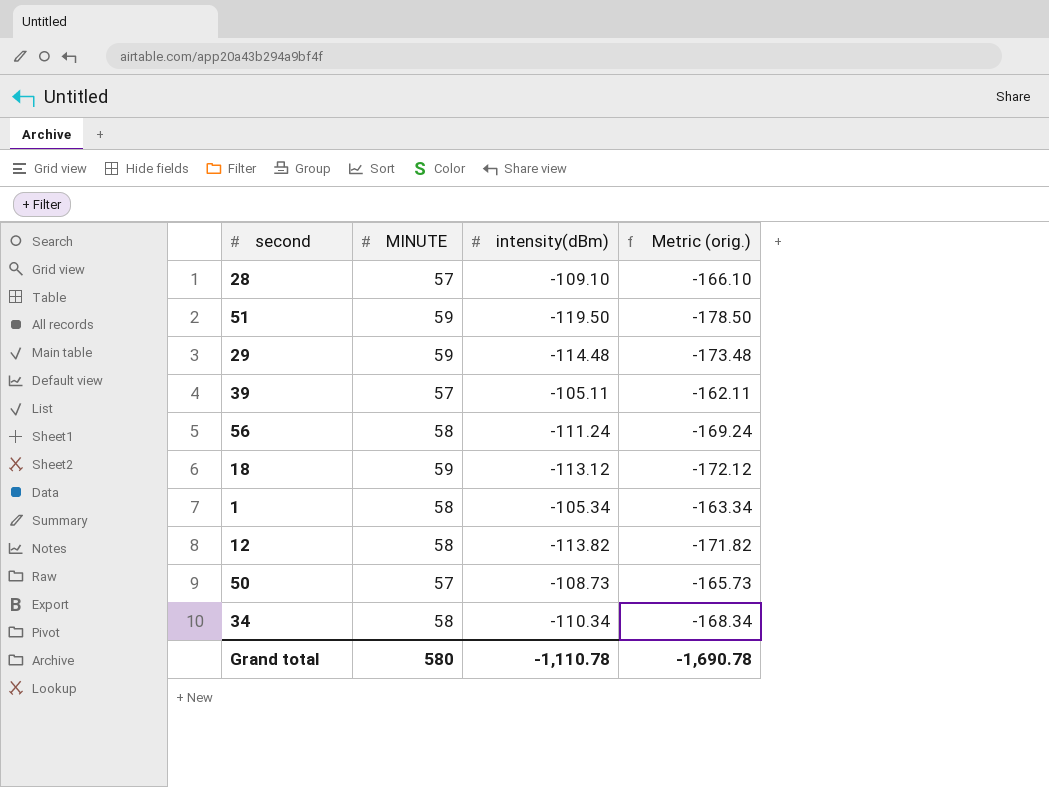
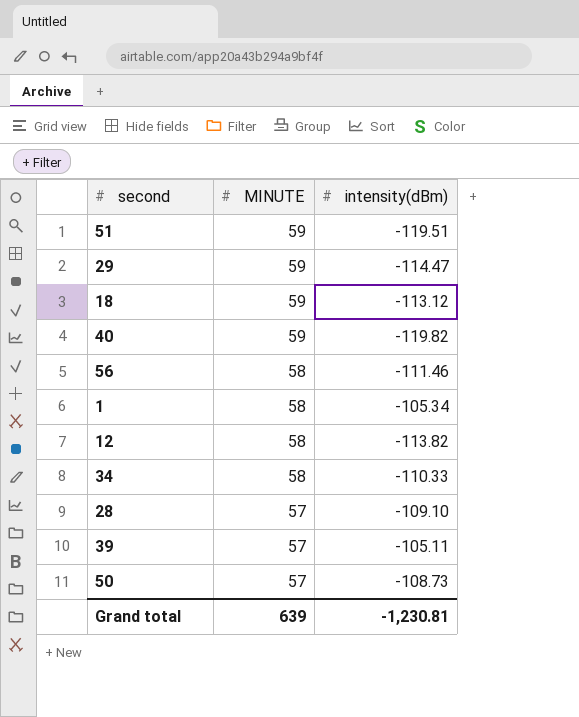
row order: none -> MINUTE descending
column Metric (orig.) | formula: [intensity(dBm)] - [MINUTE] -> none
51 | intensity(dBm): -119.50 -> -119.51
29 | intensity(dBm): -114.48 -> -114.47
row 40: none -> 59 | -119.82
56 | intensity(dBm): -111.24 -> -111.46
34 | intensity(dBm): -110.34 -> -110.33
Grand total | MINUTE: 580 -> 639
Grand total | intensity(dBm): -1,110.78 -> -1,230.81

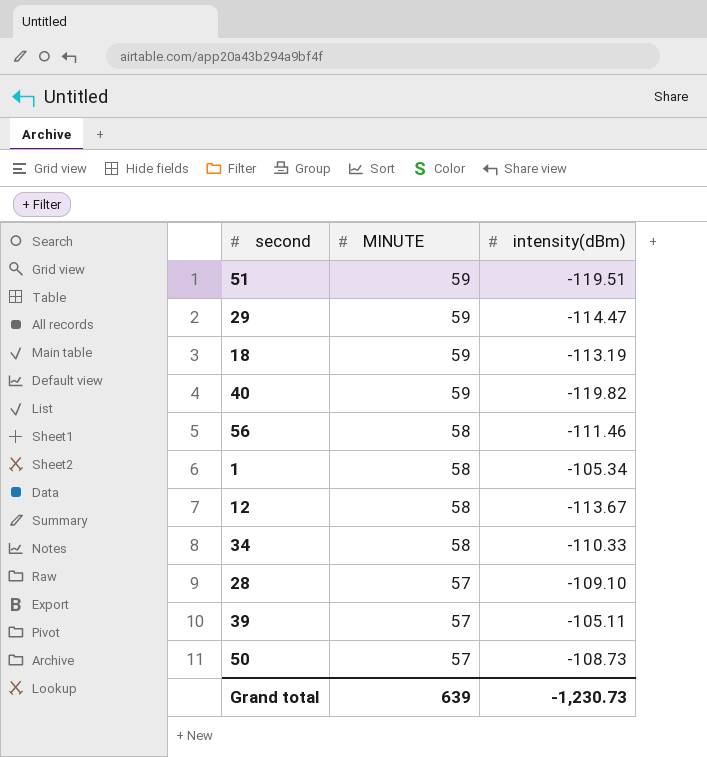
18 | intensity(dBm): -113.12 -> -113.19
12 | intensity(dBm): -113.82 -> -113.67
Grand total | intensity(dBm): -1,230.81 -> -1,230.73

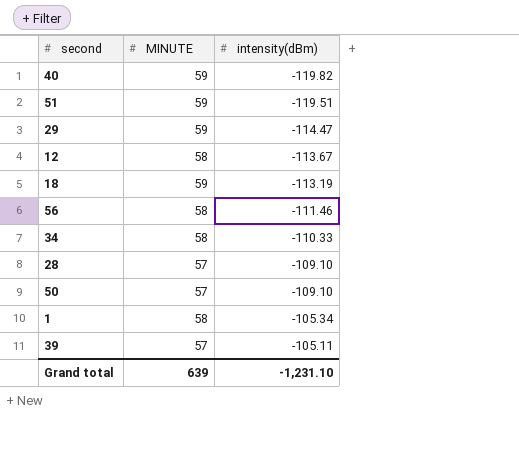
row order: MINUTE descending -> intensity(dBm) ascending
50 | intensity(dBm): -108.73 -> -109.10
Grand total | intensity(dBm): -1,230.73 -> -1,231.10

